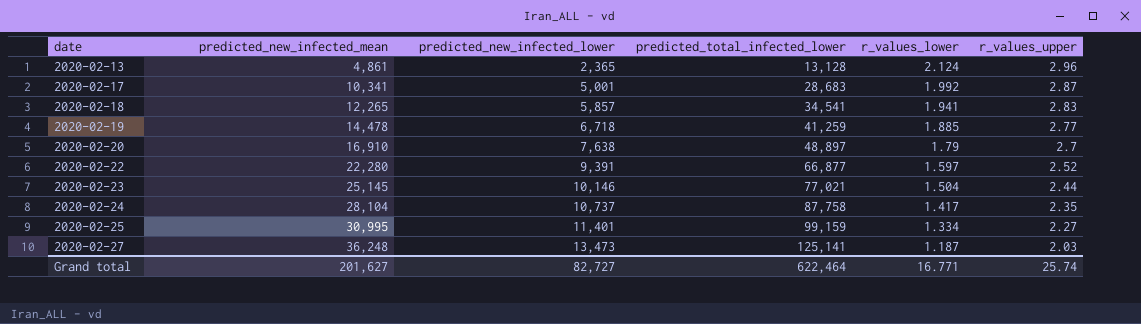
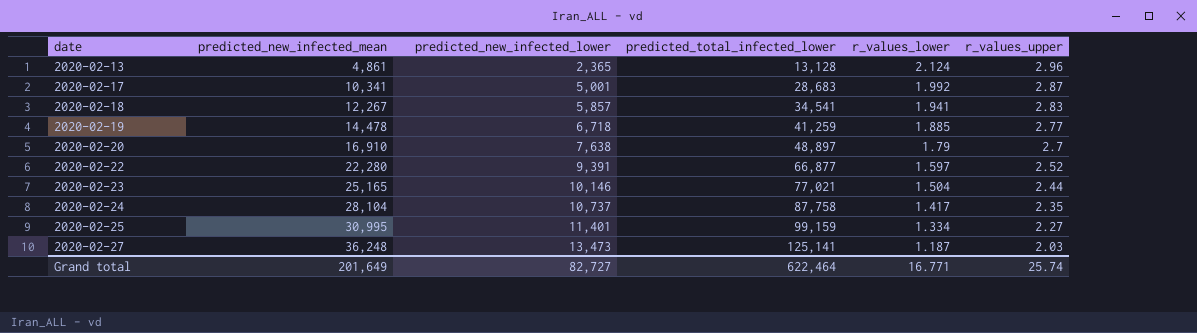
2020-02-18 | predicted_new_infected_mean: 12,265 -> 12,267
2020-02-23 | predicted_new_infected_mean: 25,145 -> 25,165
Grand total | predicted_new_infected_mean: 201,627 -> 201,649

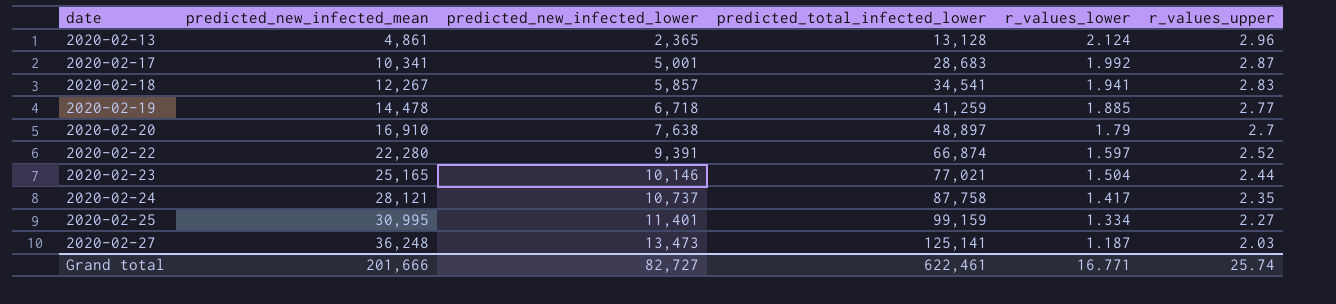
2020-02-22 | predicted_total_infected_lower: 66,877 -> 66,874
2020-02-24 | predicted_new_infected_mean: 28,104 -> 28,121
Grand total | predicted_new_infected_mean: 201,649 -> 201,666
Grand total | predicted_total_infected_lower: 622,464 -> 622,461

